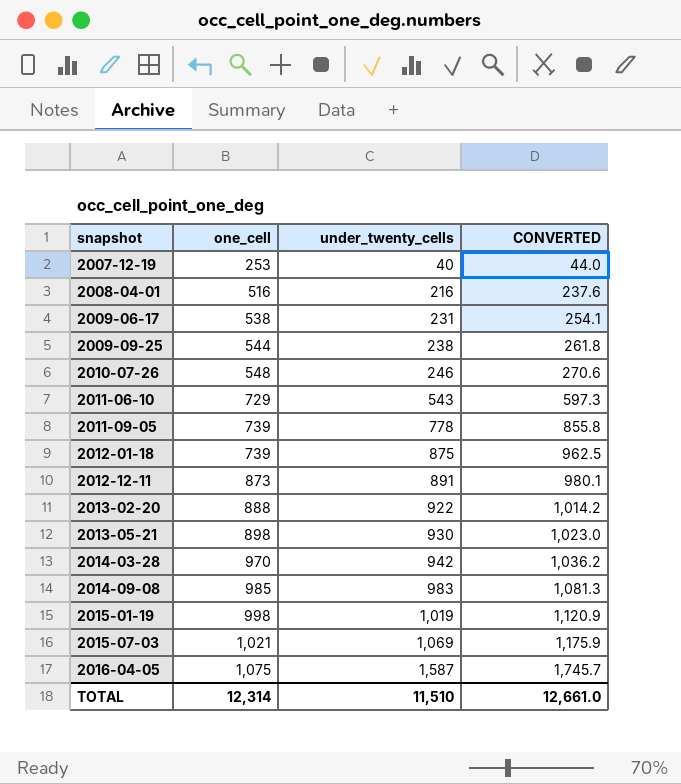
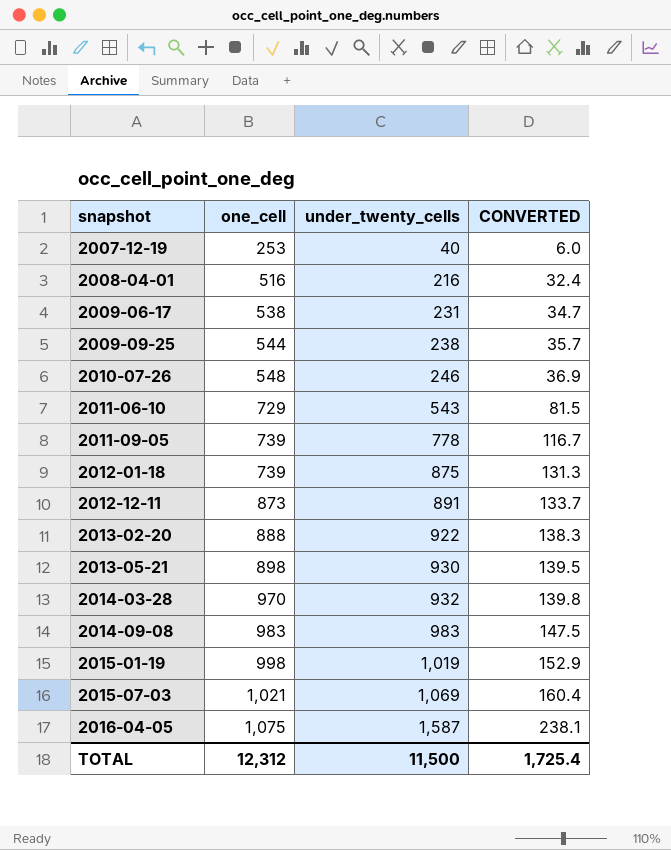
column CONVERTED | formula: [under_twenty_cells] * 1.1 -> [under_twenty_cells] * 0.15
2014-03-28 | under_twenty_cells: 942 -> 932
2014-09-08 | one_cell: 985 -> 983
TOTAL | one_cell: 12,314 -> 12,312
TOTAL | under_twenty_cells: 11,510 -> 11,500
TOTAL | CONVERTED: 12,661.0 -> 1,725.4

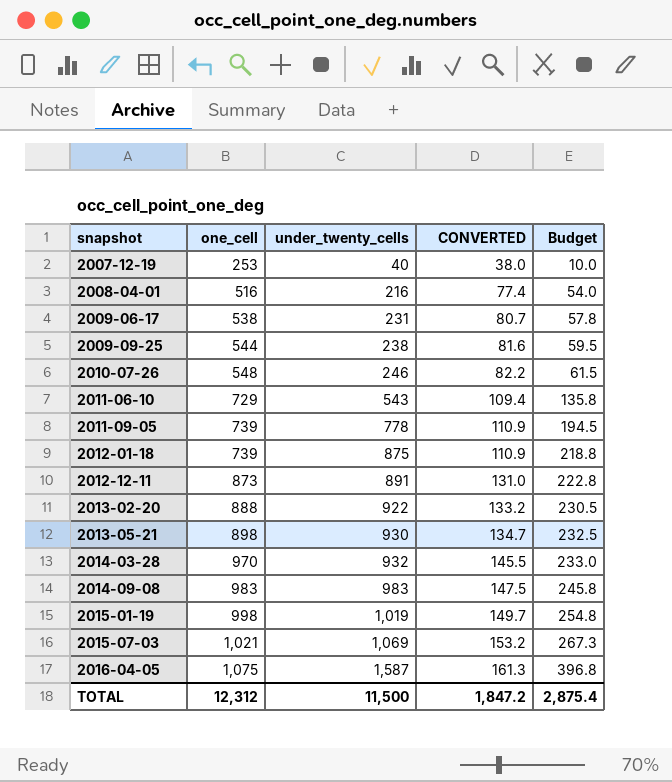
column CONVERTED | formula: [under_twenty_cells] * 0.15 -> [one_cell] * 0.15
column Budget | formula: none -> [under_twenty_cells] * 0.25
TOTAL | CONVERTED: 1,725.4 -> 1,847.2

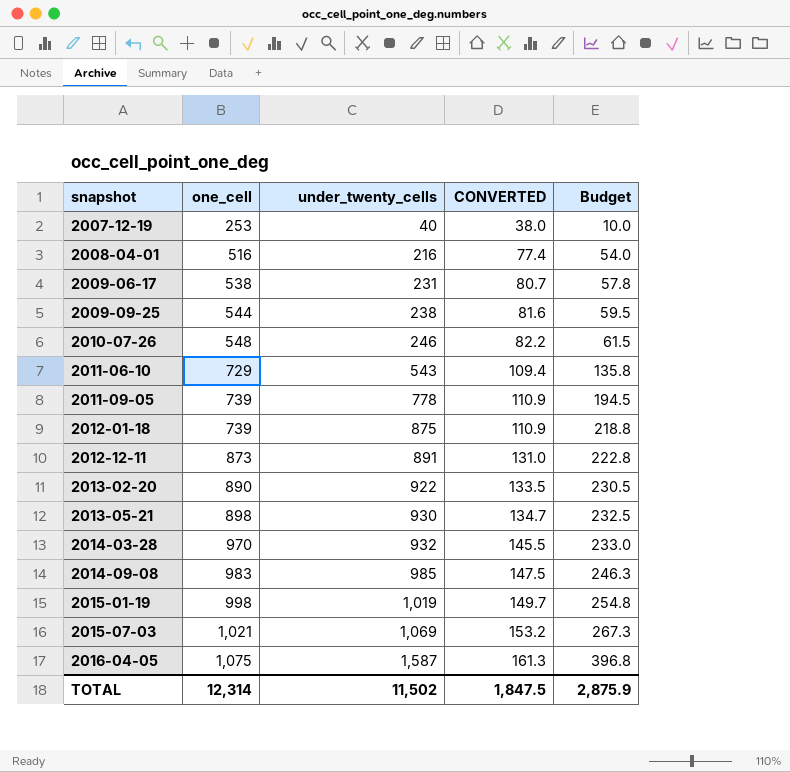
2013-02-20 | one_cell: 888 -> 890
2013-02-20 | CONVERTED: 133.2 -> 133.5
2014-09-08 | under_twenty_cells: 983 -> 985
2014-09-08 | Budget: 245.8 -> 246.3
TOTAL | one_cell: 12,312 -> 12,314
TOTAL | under_twenty_cells: 11,500 -> 11,502
TOTAL | CONVERTED: 1,847.2 -> 1,847.5
TOTAL | Budget: 2,875.4 -> 2,875.9

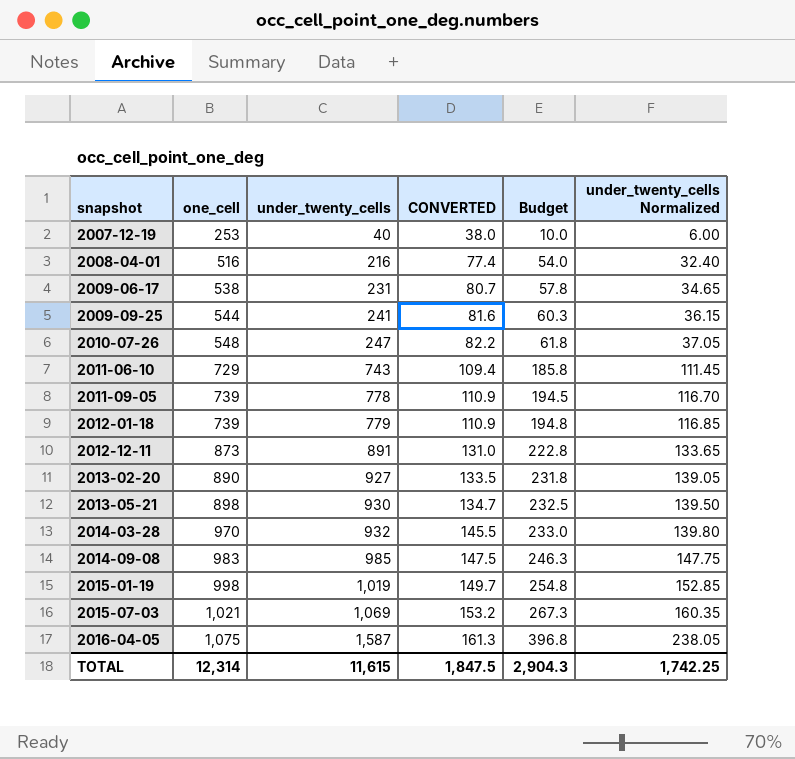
column under_twenty_cells Normalized | formula: none -> [under_twenty_cells] * 0.15
2009-09-25 | under_twenty_cells: 238 -> 241
2009-09-25 | Budget: 59.5 -> 60.3
2010-07-26 | under_twenty_cells: 246 -> 247
2010-07-26 | Budget: 61.5 -> 61.8
2011-06-10 | under_twenty_cells: 543 -> 743
2011-06-10 | Budget: 135.8 -> 185.8
2012-01-18 | under_twenty_cells: 875 -> 779
2012-01-18 | Budget: 218.8 -> 194.8
2013-02-20 | under_twenty_cells: 922 -> 927
2013-02-20 | Budget: 230.5 -> 231.8
TOTAL | under_twenty_cells: 11,502 -> 11,615
TOTAL | Budget: 2,875.9 -> 2,904.3

